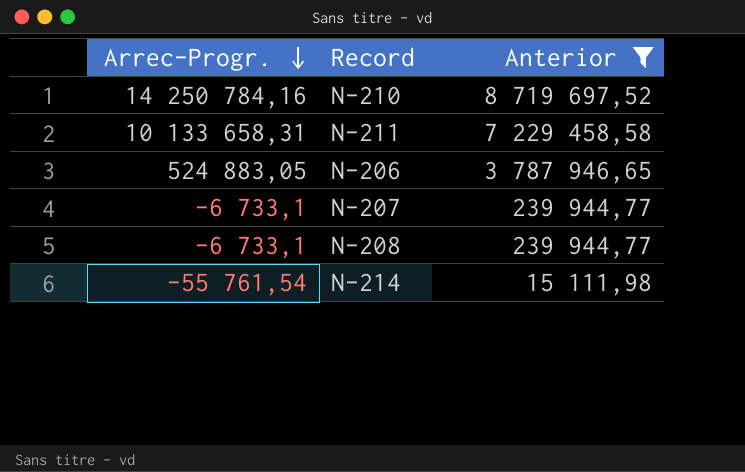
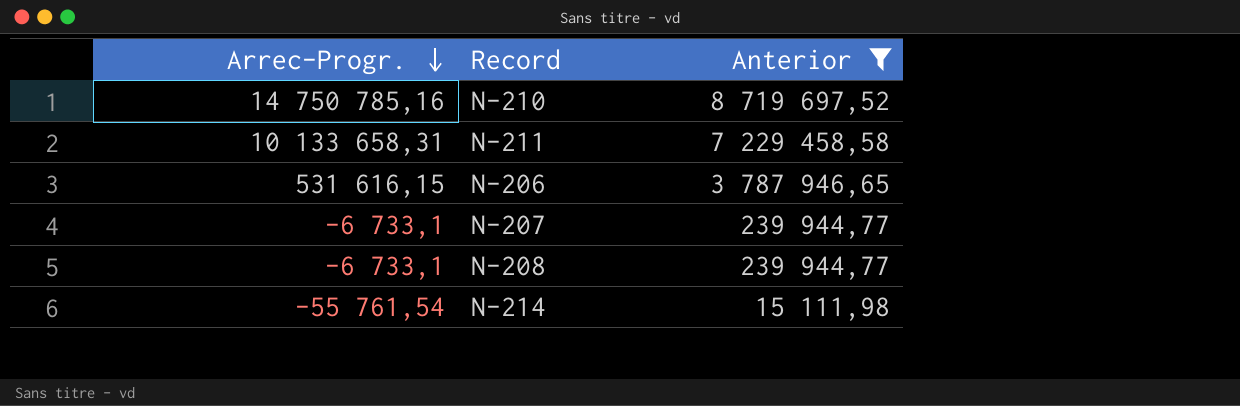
N-210 | Arrec-Progr.: 14 250 784,16 -> 14 750 785,16
N-206 | Arrec-Progr.: 524 883,05 -> 531 616,15

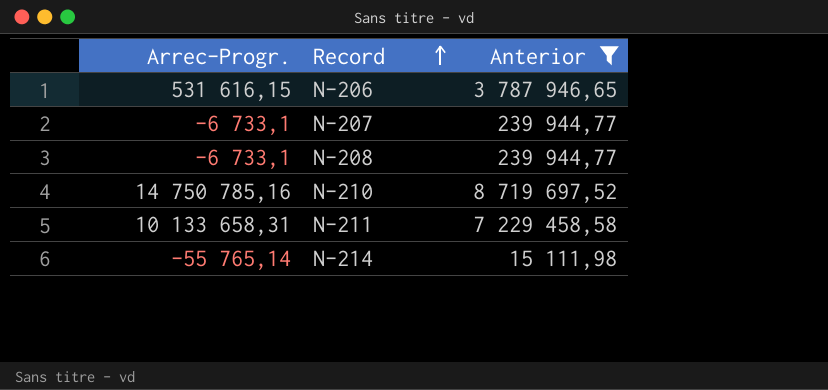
row order: Arrec-Progr. descending -> Record ascending
N-214 | Arrec-Progr.: -55 761,54 -> -55 765,14

